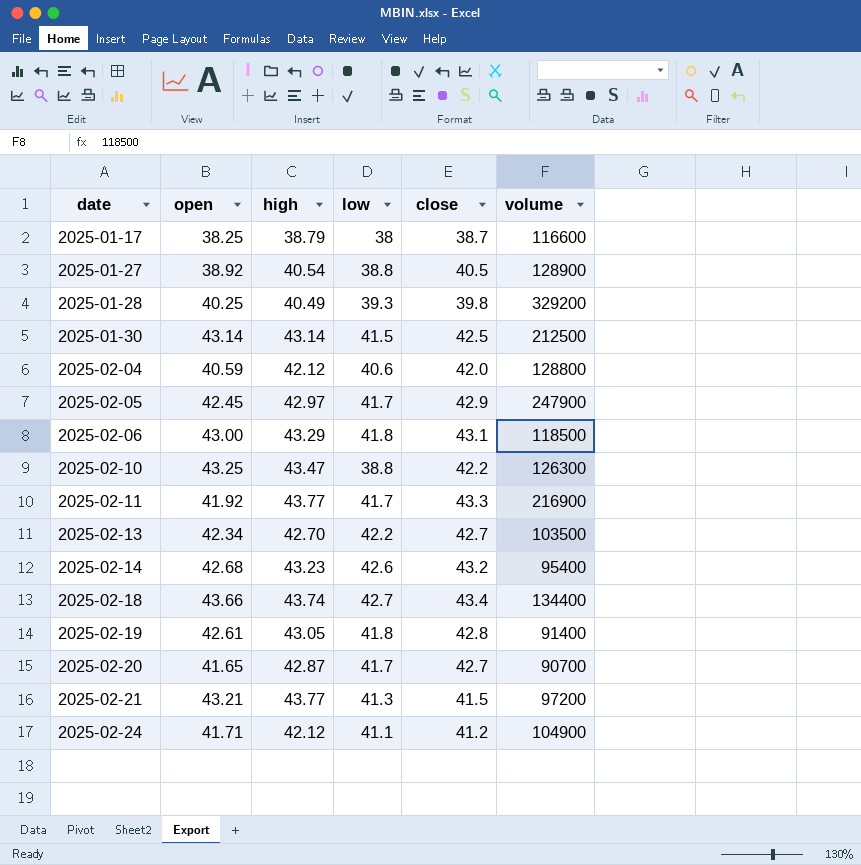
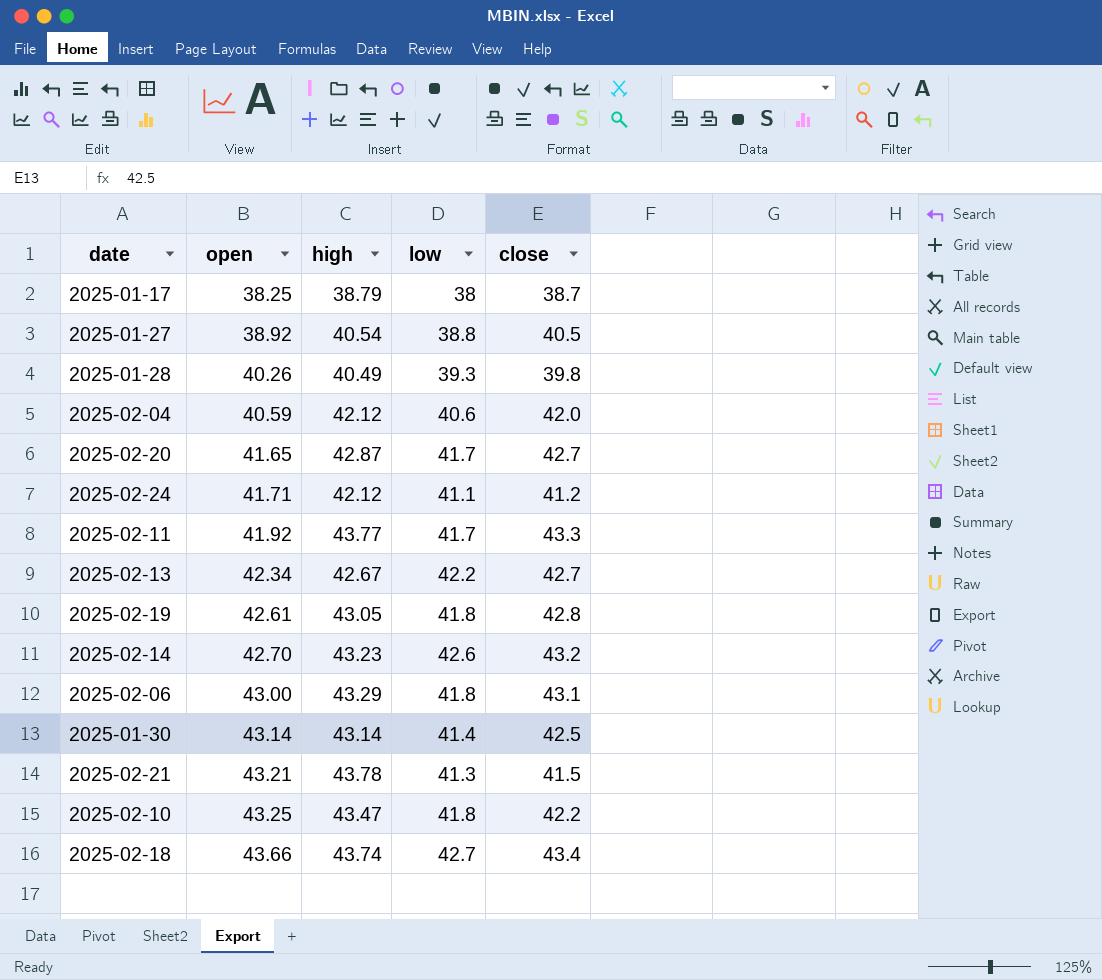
row order: date ascending -> open ascending
column volume | position: 6 -> none
row 2025-02-05: 42.45 | 42.97 | 41.7 | 42.9 | 247900 -> none
2025-01-28 | open: 40.25 -> 40.26
2025-02-13 | high: 42.70 -> 42.67
2025-02-14 | open: 42.68 -> 42.70
2025-01-30 | low: 41.5 -> 41.4
2025-02-21 | high: 43.77 -> 43.78
2025-02-10 | low: 38.8 -> 41.8

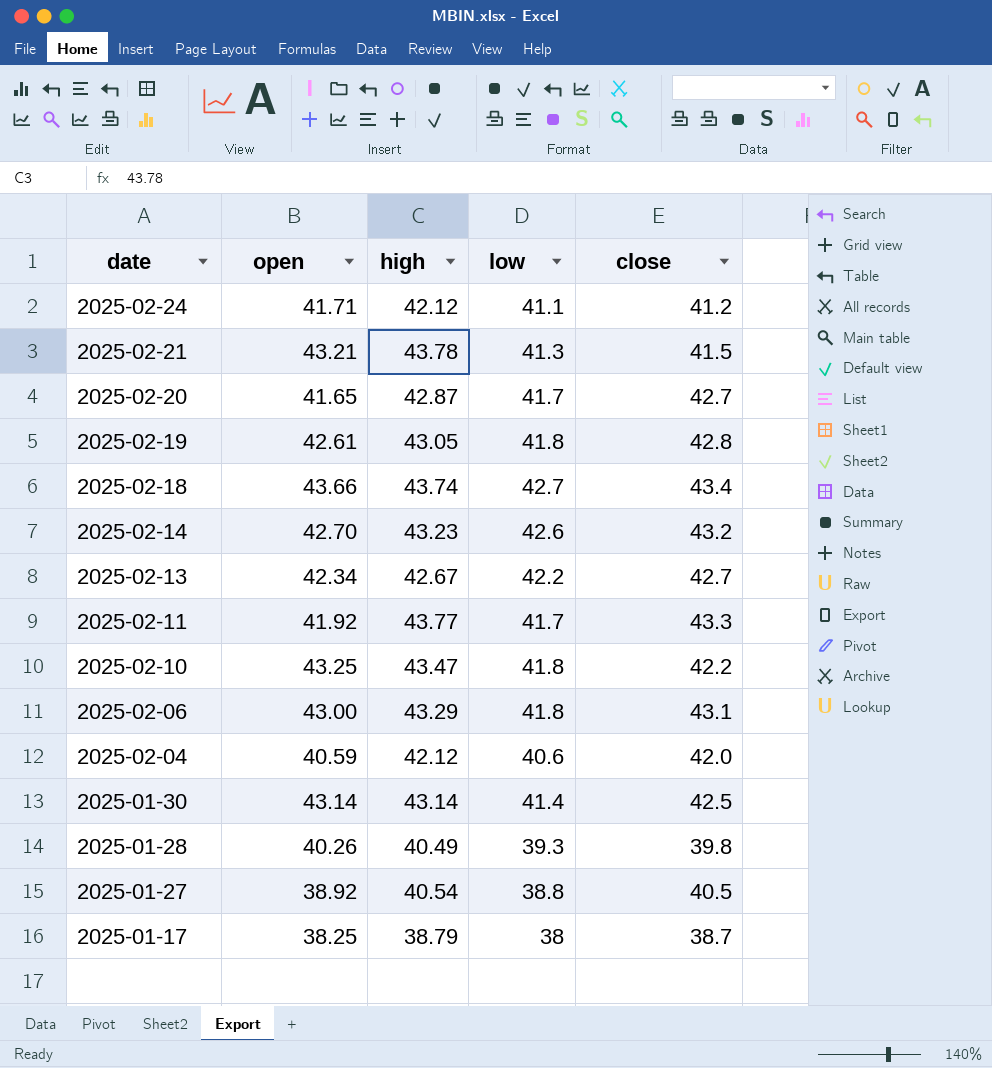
row order: open ascending -> date descending

